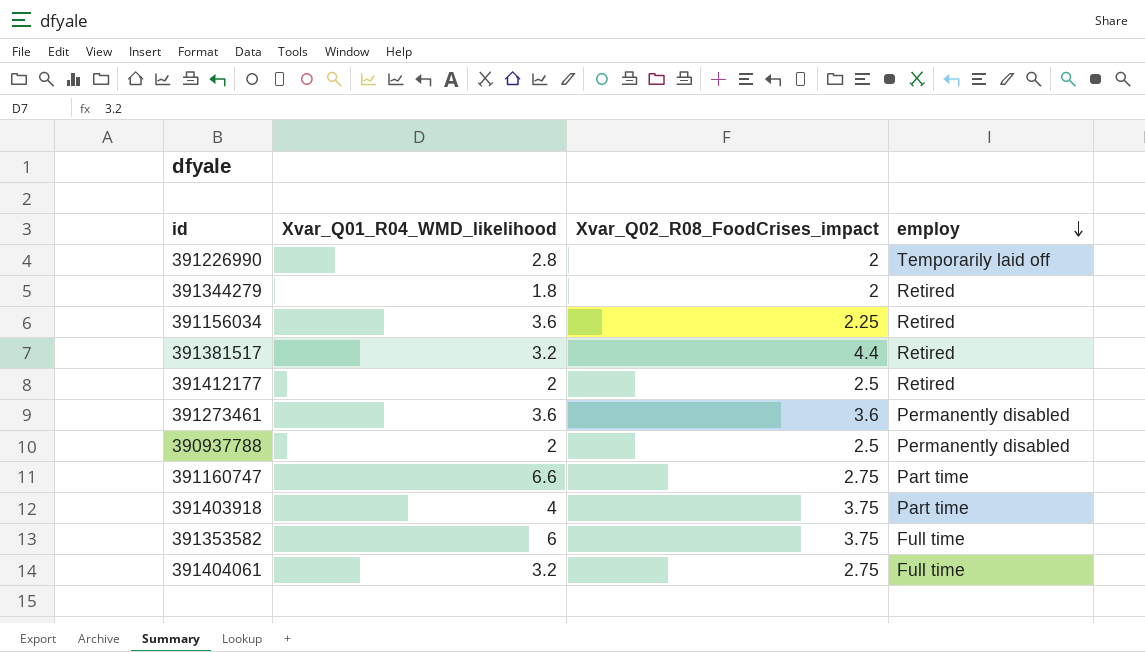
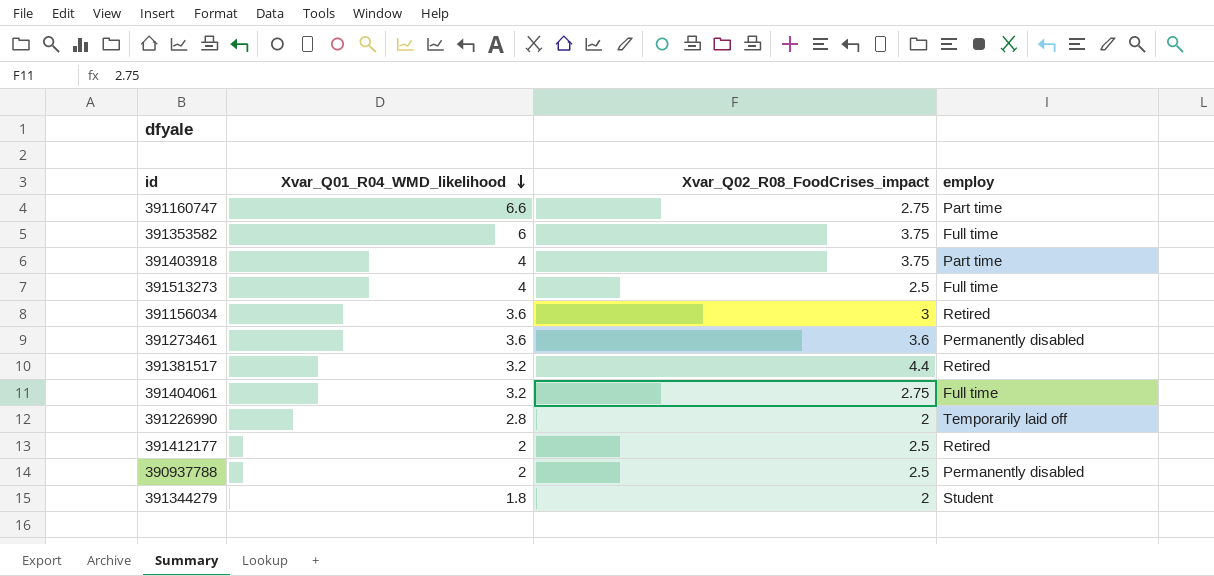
row order: employ descending -> Xvar_Q01_R04_WMD_likelihood descending
row 391513273: none -> 4 | 2.5 | Full time
391156034 | Xvar_Q02_R08_FoodCrises_impact: 2.25 -> 3
391344279 | employ: Retired -> Student

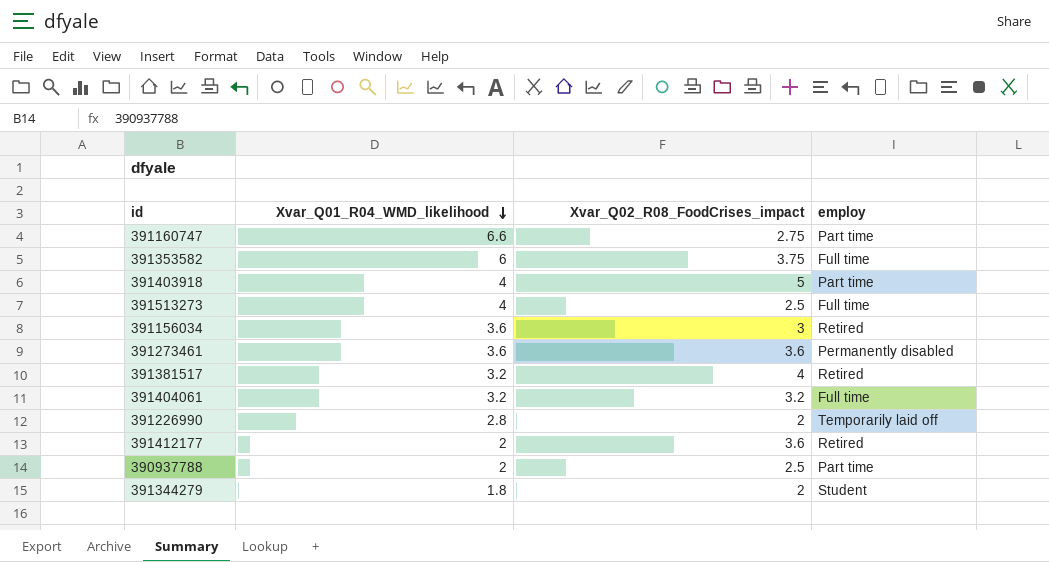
391403918 | Xvar_Q02_R08_FoodCrises_impact: 3.75 -> 5
391381517 | Xvar_Q02_R08_FoodCrises_impact: 4.4 -> 4
391404061 | Xvar_Q02_R08_FoodCrises_impact: 2.75 -> 3.2
391412177 | Xvar_Q02_R08_FoodCrises_impact: 2.5 -> 3.6
390937788 | employ: Permanently disabled -> Part time

